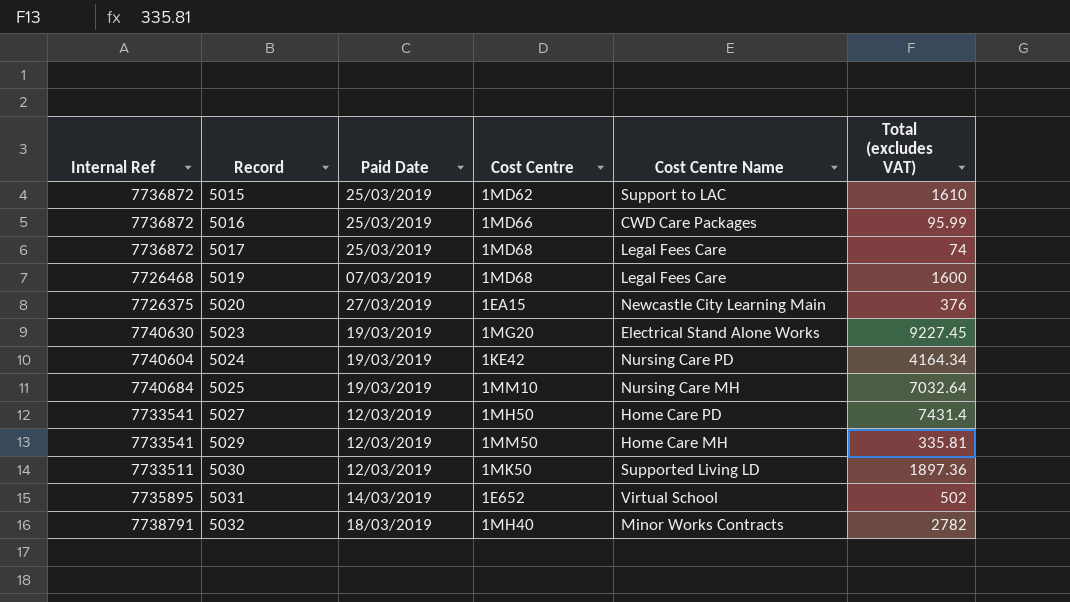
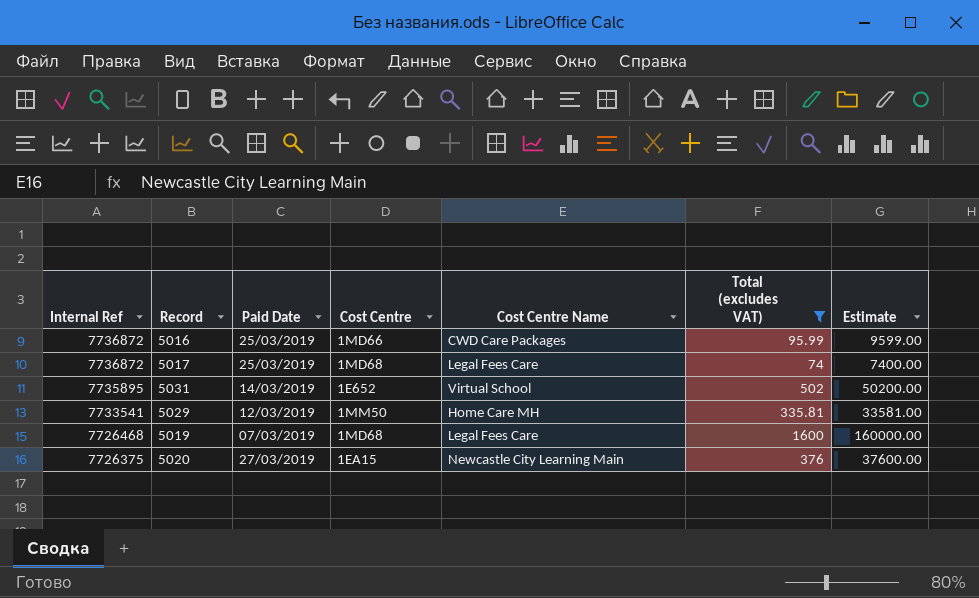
filter: none -> Total (excludes VAT) <= 1600
row order: Record ascending -> Internal Ref descending
column Estimate | formula: none -> [Total (excludes VAT)] * 100

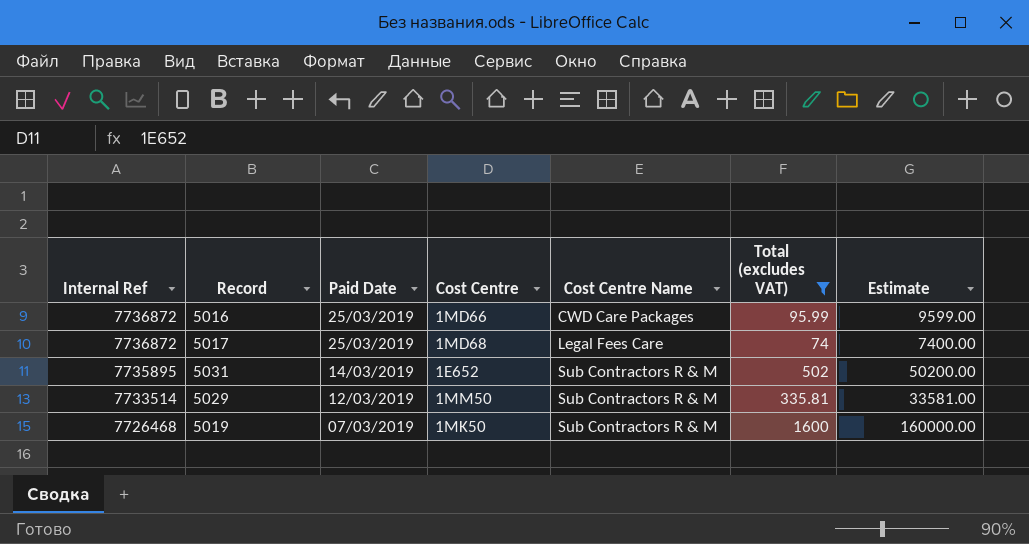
row 5020: 7726375 | 27/03/2019 | 1EA15 | Newcastle City Learning Main | 376 | 37600.00 -> none
5031 | Cost Centre Name: Virtual School -> Sub Contractors R & M
5029 | Internal Ref: 7733541 -> 7733514
5029 | Cost Centre Name: Home Care MH -> Sub Contractors R & M
5019 | Cost Centre: 1MD68 -> 1MK50
5019 | Cost Centre Name: Legal Fees Care -> Sub Contractors R & M

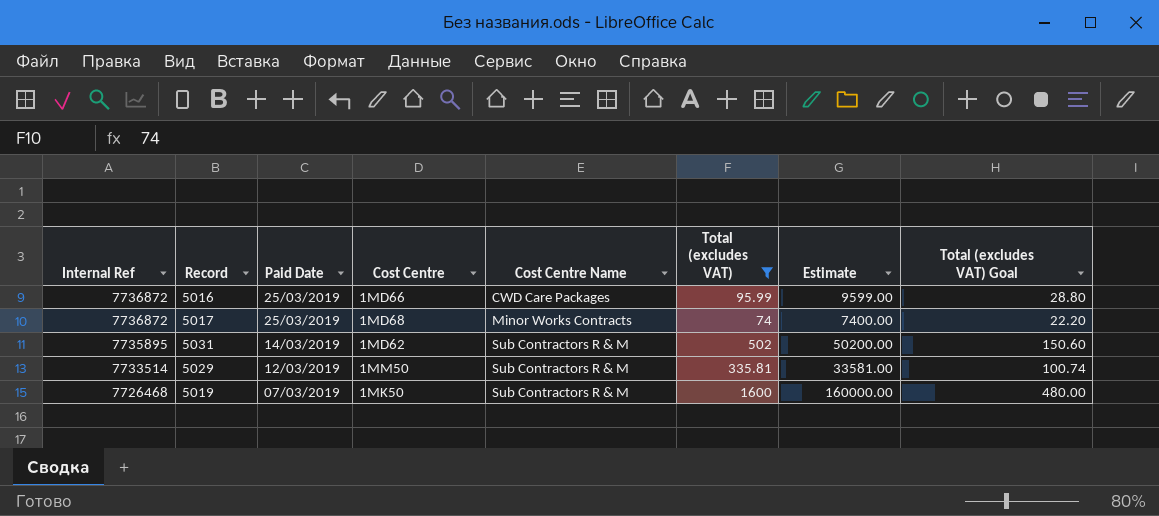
column Total (excludes VAT) Goal | formula: none -> [Total (excludes VAT)] * 0.3
5017 | Cost Centre Name: Legal Fees Care -> Minor Works Contracts
5031 | Cost Centre: 1E652 -> 1MD62

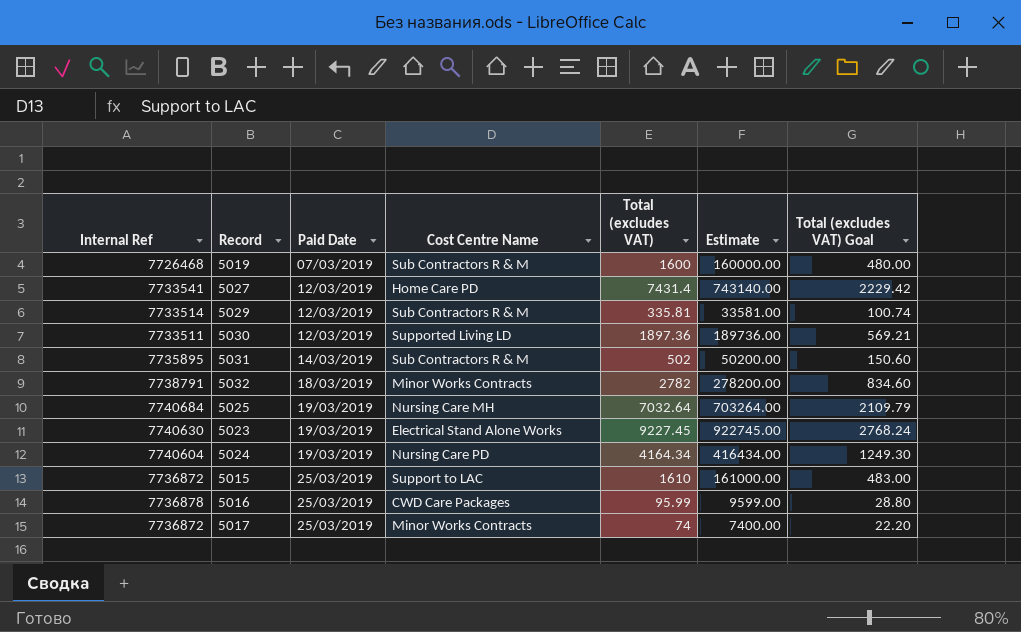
filter: Total (excludes VAT) <= 1600 -> none
row order: Internal Ref descending -> Paid Date ascending
column Cost Centre | position: 4 -> none
5016 | Internal Ref: 7736872 -> 7736878

